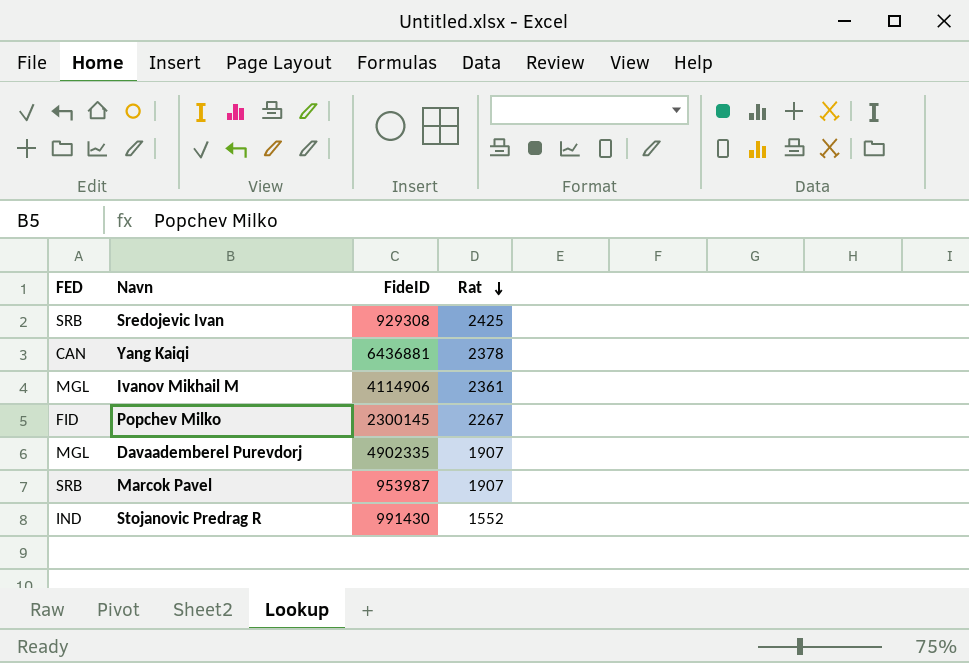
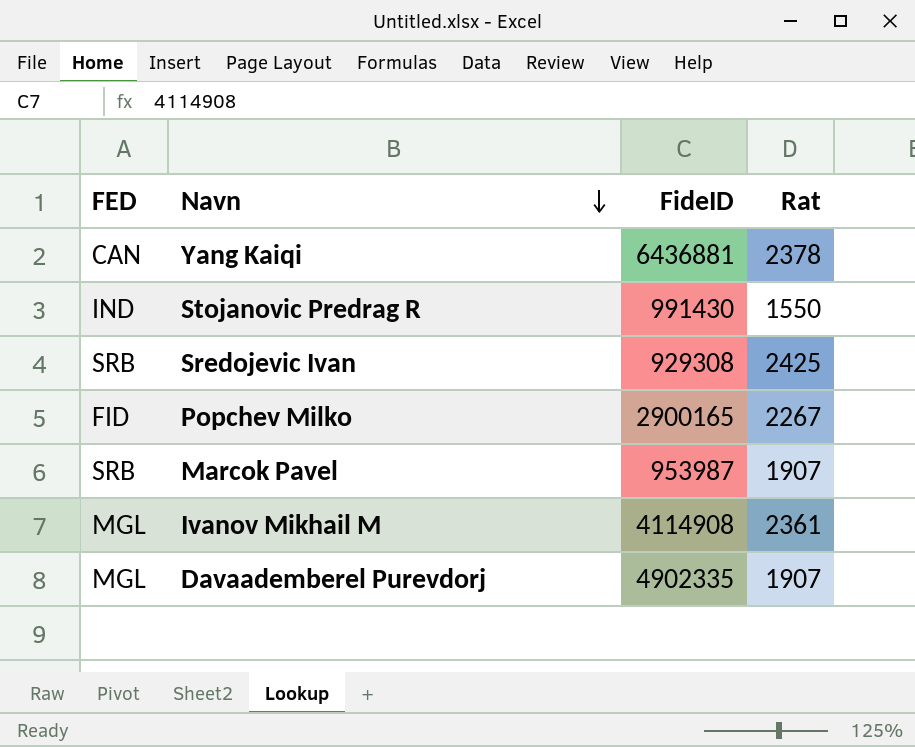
row order: Rat descending -> Navn descending
Stojanovic Predrag R | Rat: 1552 -> 1550
Popchev Milko | FideID: 2300145 -> 2900165
Ivanov Mikhail M | FideID: 4114906 -> 4114908

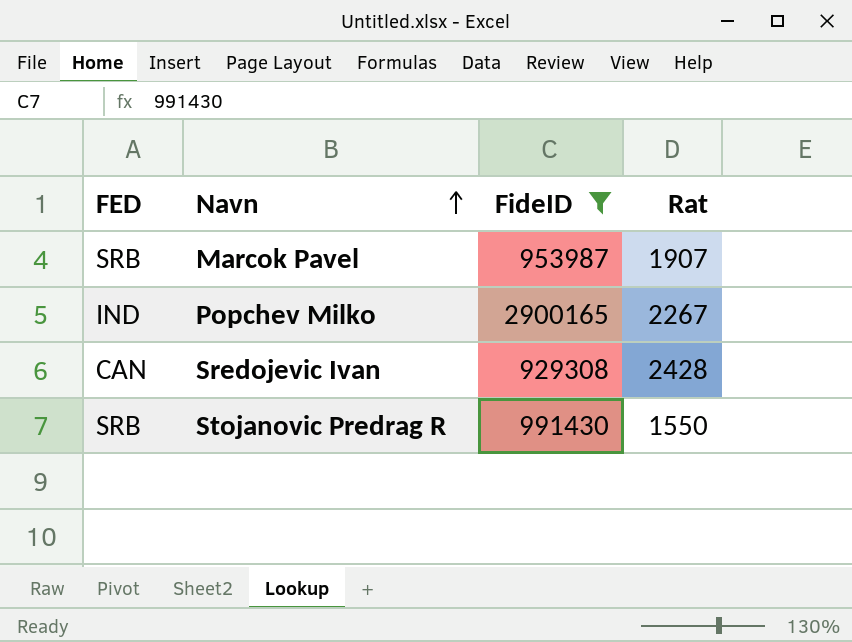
filter: none -> FideID <= 2900165
row order: Navn descending -> Navn ascending
Popchev Milko | FED: FID -> IND
Sredojevic Ivan | FED: SRB -> CAN
Sredojevic Ivan | Rat: 2425 -> 2428
Stojanovic Predrag R | FED: IND -> SRB

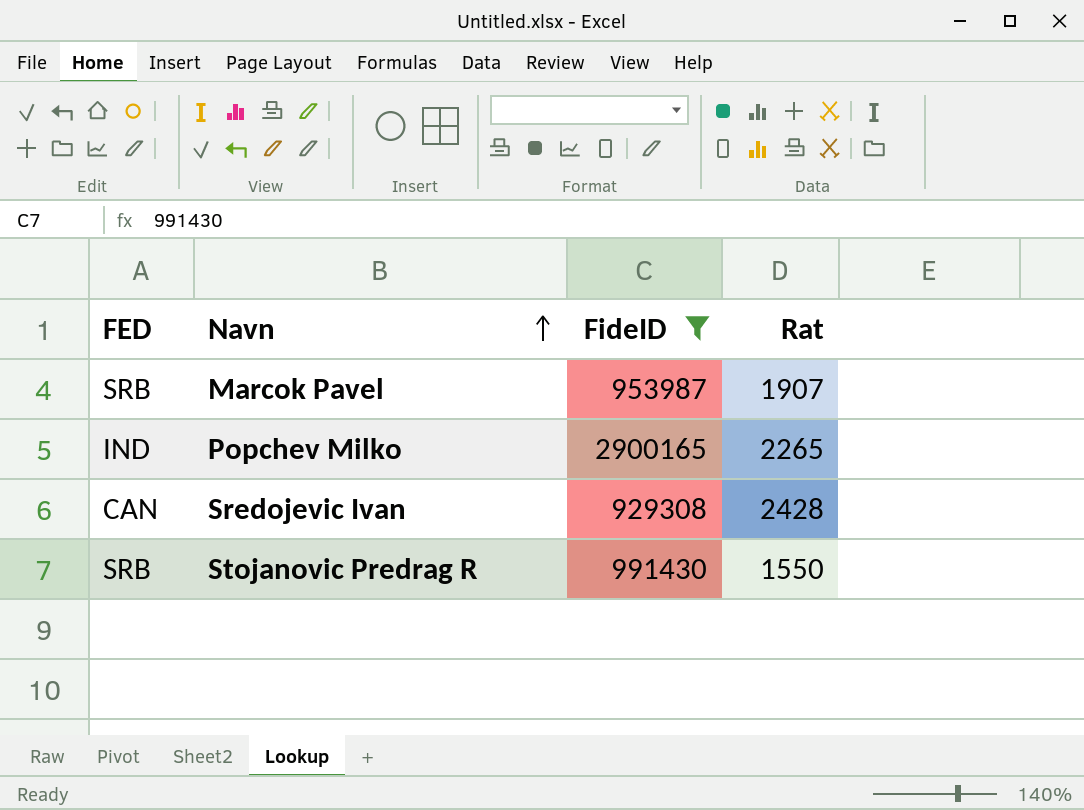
Popchev Milko | Rat: 2267 -> 2265

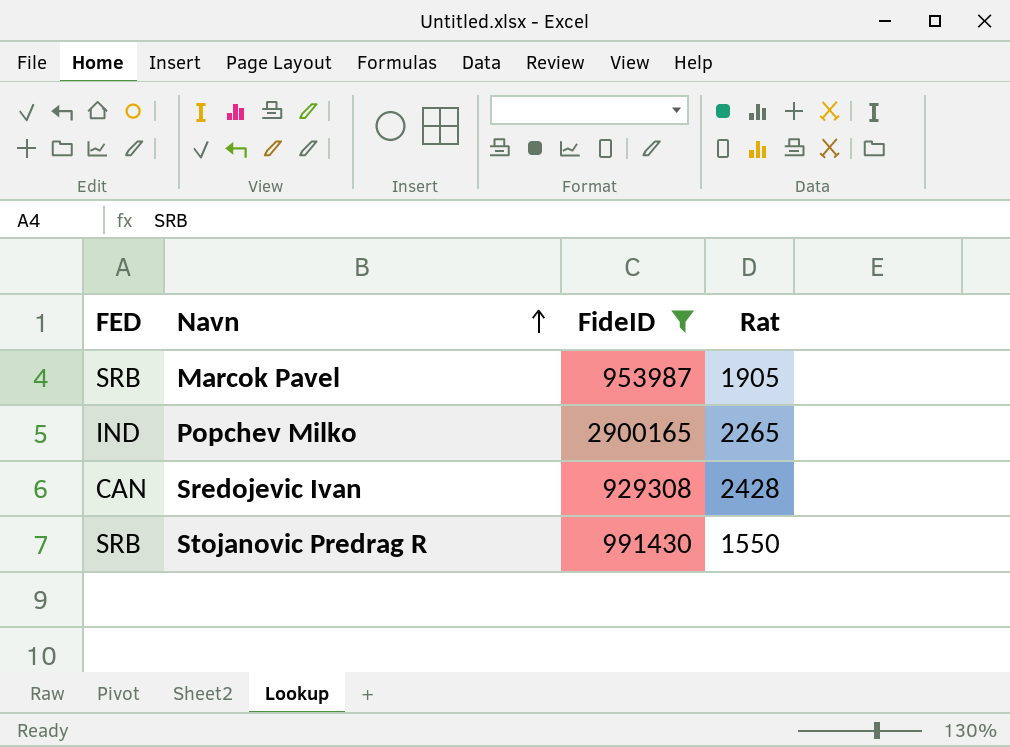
Marcok Pavel | Rat: 1907 -> 1905

